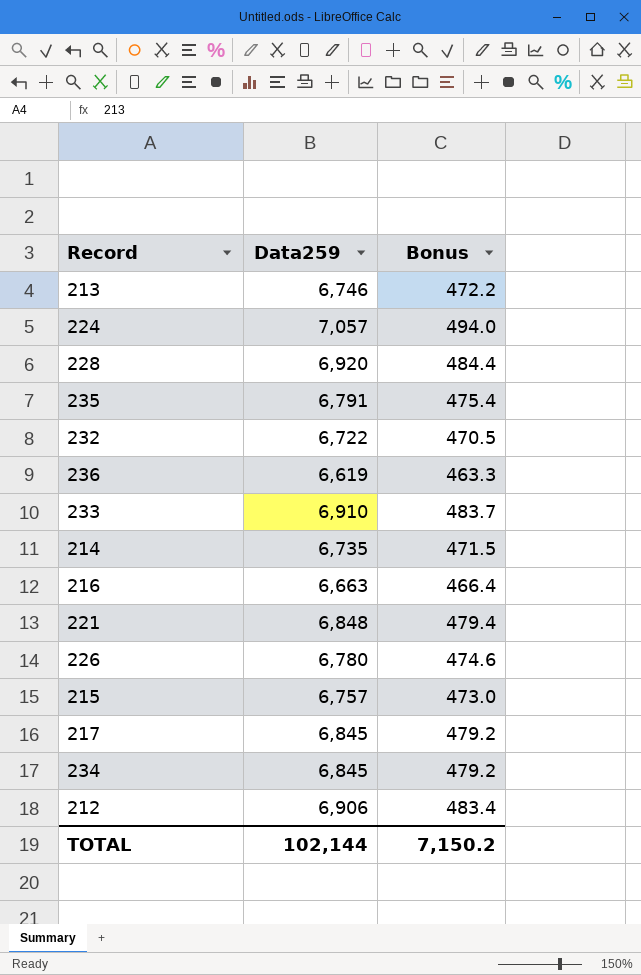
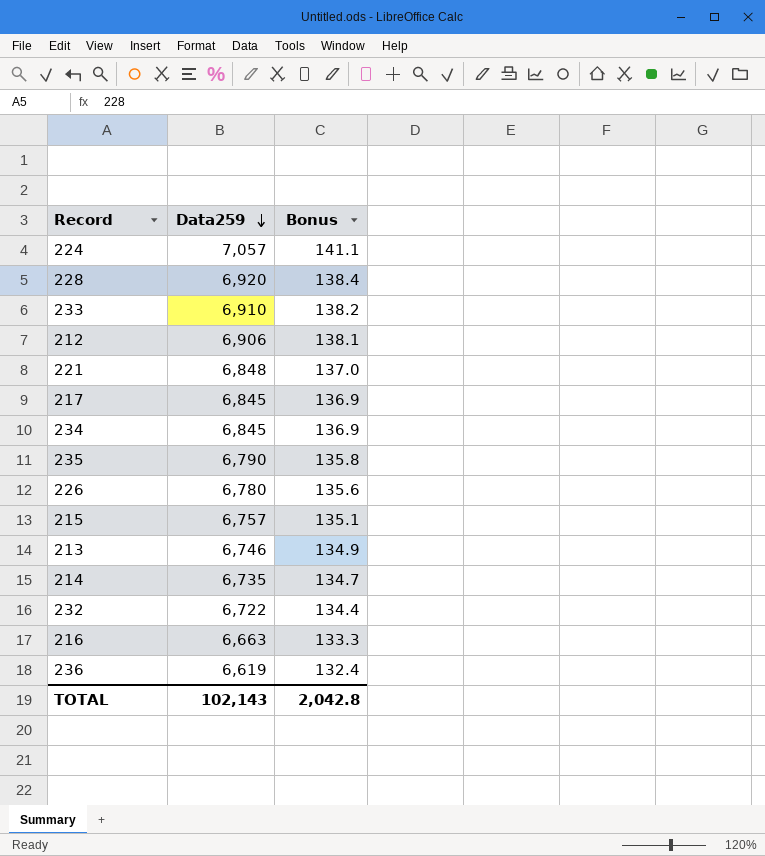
row order: none -> Data259 descending
column Bonus | formula: [Data259] * 0.07 -> [Data259] * 0.02
235 | Data259: 6,791 -> 6,790
TOTAL | Data259: 102,144 -> 102,143
TOTAL | Bonus: 7,150.2 -> 2,042.8

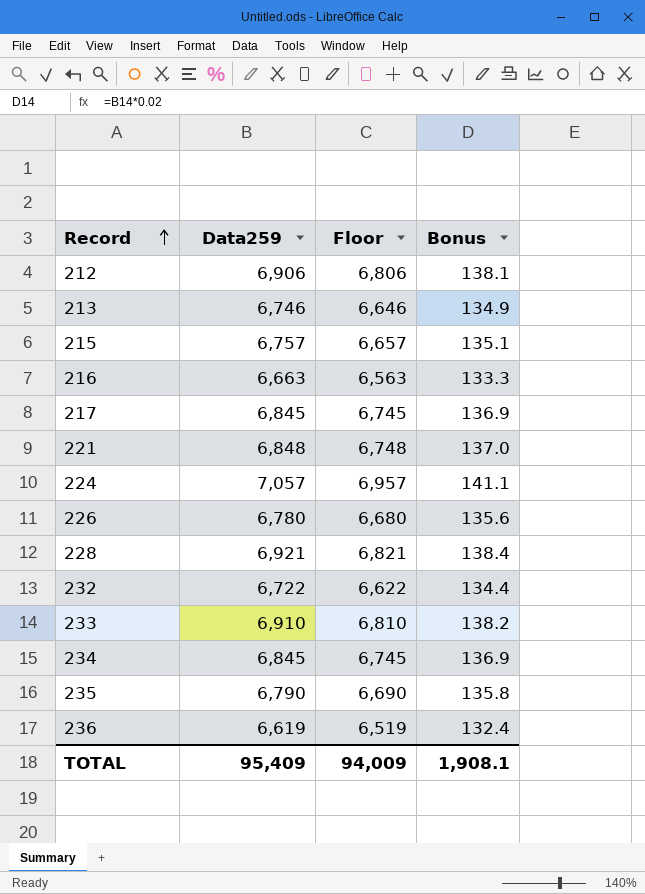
row order: Data259 descending -> Record ascending
column Floor | formula: none -> [Data259] - 100
row 214: 6,735 | 134.7 -> none
228 | Data259: 6,920 -> 6,921
TOTAL | Data259: 102,143 -> 95,409
TOTAL | Bonus: 2,042.8 -> 1,908.1

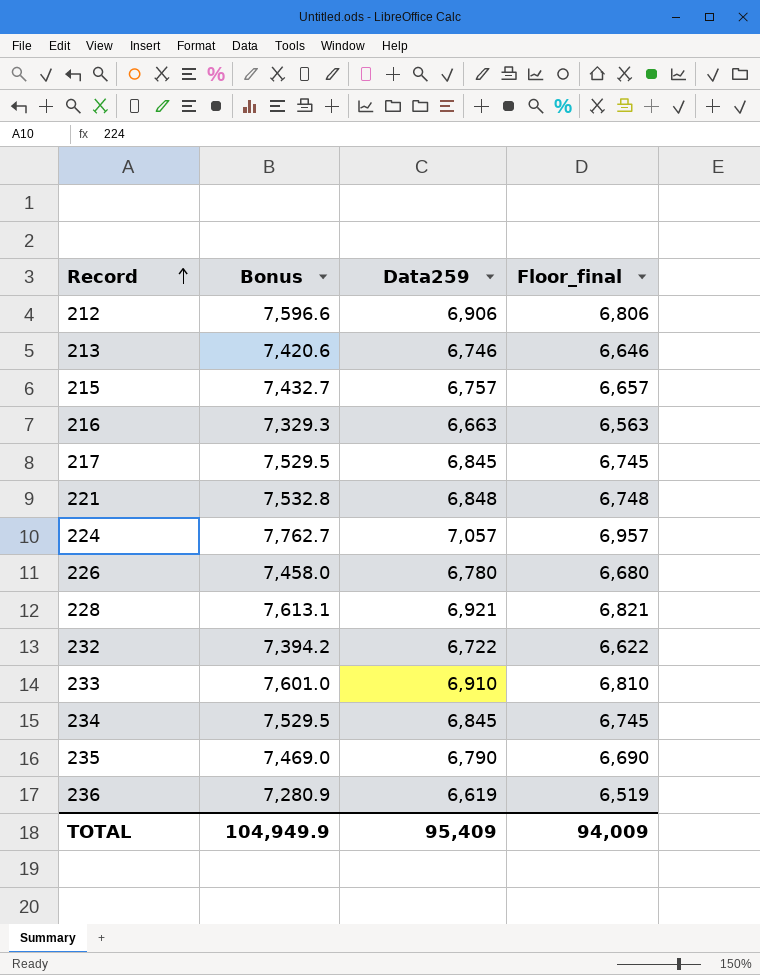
column Bonus | formula: [Data259] * 0.02 -> [Data259] * 1.1
column Bonus | position: 4 -> 2
column name: Floor -> Floor_final
TOTAL | Bonus: 1,908.1 -> 104,949.9

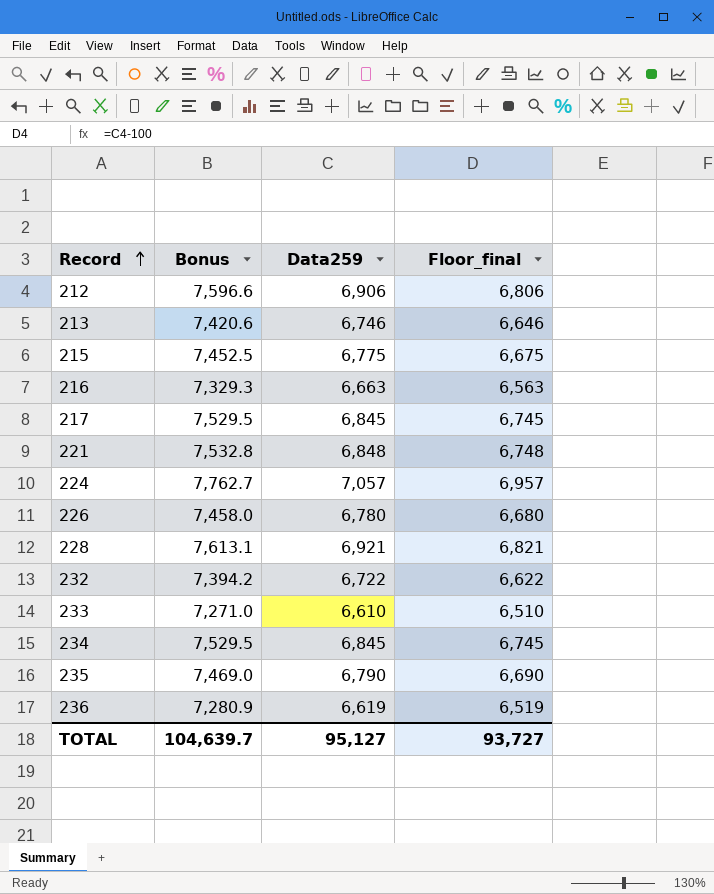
215 | Bonus: 7,432.7 -> 7,452.5
215 | Data259: 6,757 -> 6,775
215 | Floor_final: 6,657 -> 6,675
233 | Bonus: 7,601.0 -> 7,271.0
233 | Data259: 6,910 -> 6,610
233 | Floor_final: 6,810 -> 6,510
TOTAL | Bonus: 104,949.9 -> 104,639.7
TOTAL | Data259: 95,409 -> 95,127
TOTAL | Floor_final: 94,009 -> 93,727

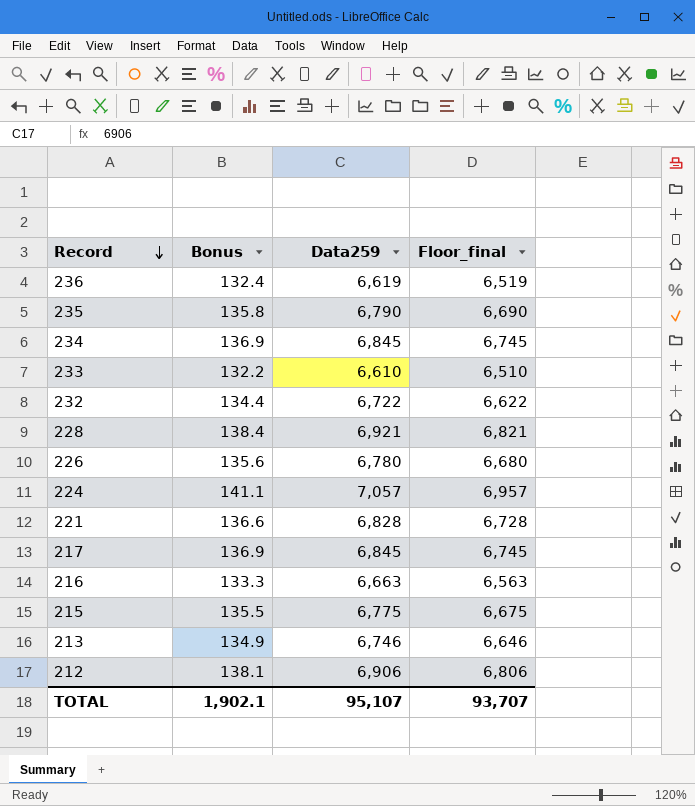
row order: Record ascending -> Record descending
column Bonus | formula: [Data259] * 1.1 -> [Data259] * 0.02
221 | Data259: 6,848 -> 6,828
221 | Floor_final: 6,748 -> 6,728
TOTAL | Bonus: 104,639.7 -> 1,902.1
TOTAL | Data259: 95,127 -> 95,107
TOTAL | Floor_final: 93,727 -> 93,707

